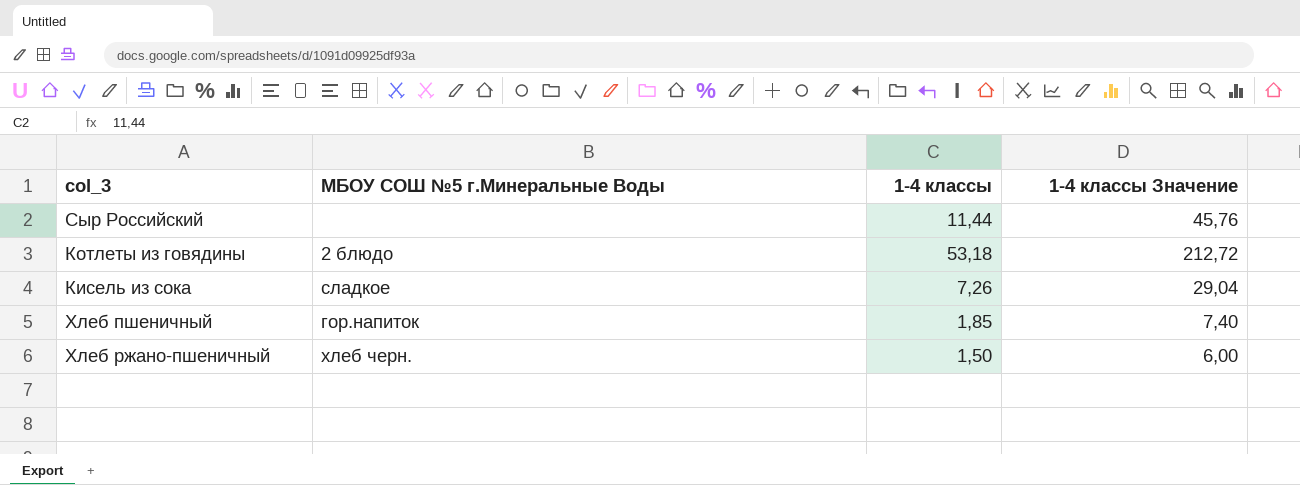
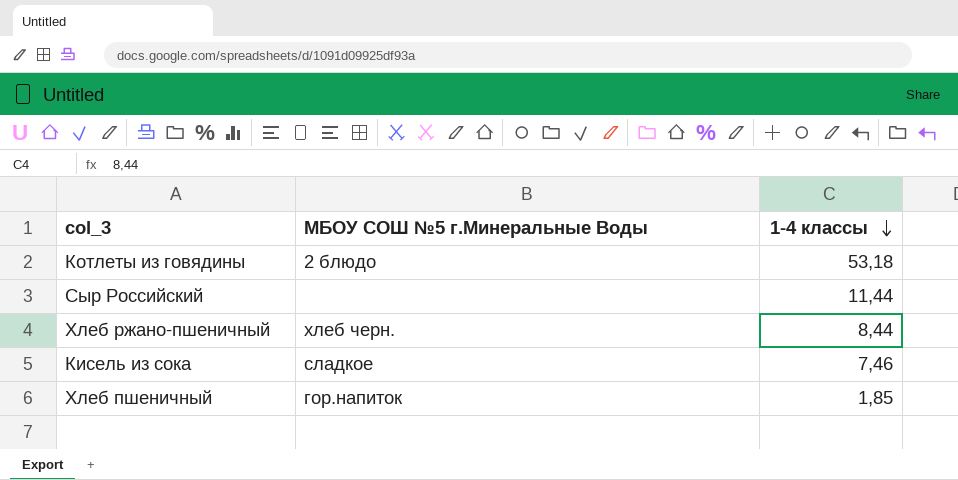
row order: none -> 1-4 классы descending
column 1-4 классы Значение | formula: [1-4 классы] * 4 -> none
Хлеб ржано-пшеничный | 1-4 классы: 1,50 -> 8,44
Кисель из сока | 1-4 классы: 7,26 -> 7,46

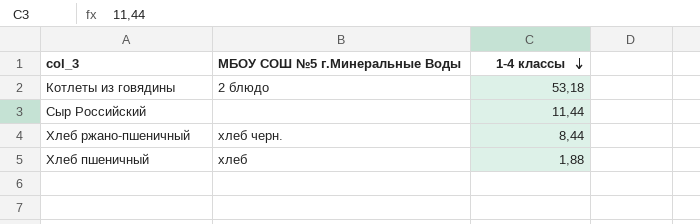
row Кисель из сока: сладкое | 7,46 -> none
Хлеб пшеничный | МБОУ СОШ №5 г.Минеральные Воды: гор.напиток -> хлеб
Хлеб пшеничный | 1-4 классы: 1,85 -> 1,88

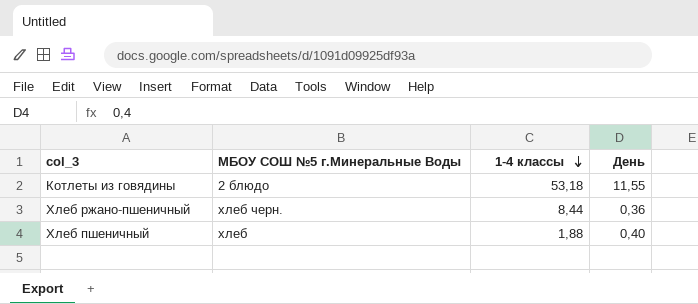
column День | position: none -> 4
row Сыр Российский: none | 11,44 -> none

